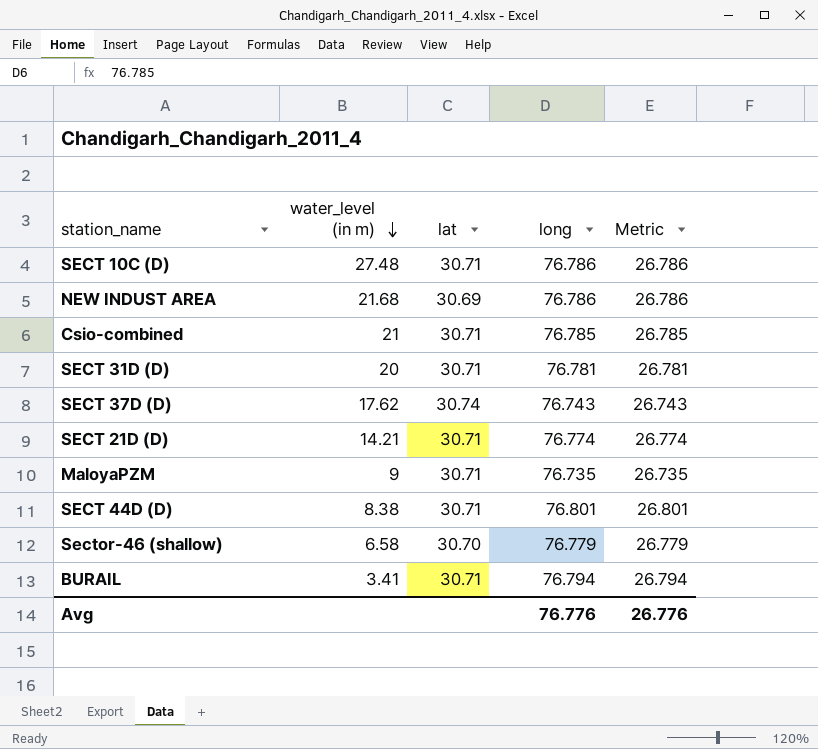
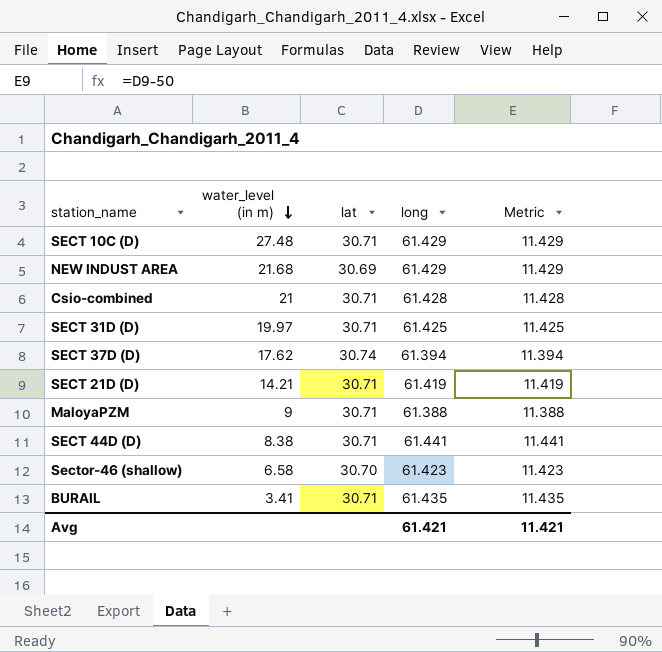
SECT 10C (D) | long: 76.786 -> 61.429
SECT 10C (D) | Metric: 26.786 -> 11.429
NEW INDUST AREA | long: 76.786 -> 61.429
NEW INDUST AREA | Metric: 26.786 -> 11.429
Csio-combined | long: 76.785 -> 61.428
Csio-combined | Metric: 26.785 -> 11.428
SECT 31D (D) | water_level (in m): 20 -> 19.97
SECT 31D (D) | long: 76.781 -> 61.425
SECT 31D (D) | Metric: 26.781 -> 11.425
SECT 37D (D) | long: 76.743 -> 61.394
SECT 37D (D) | Metric: 26.743 -> 11.394
SECT 21D (D) | long: 76.774 -> 61.419
SECT 21D (D) | Metric: 26.774 -> 11.419
MaloyaPZM | long: 76.735 -> 61.388
MaloyaPZM | Metric: 26.735 -> 11.388
SECT 44D (D) | long: 76.801 -> 61.441
SECT 44D (D) | Metric: 26.801 -> 11.441
Sector-46 (shallow) | long: 76.779 -> 61.423
Sector-46 (shallow) | Metric: 26.779 -> 11.423
BURAIL | long: 76.794 -> 61.435
BURAIL | Metric: 26.794 -> 11.435
Avg | long: 76.776 -> 61.421
Avg | Metric: 26.776 -> 11.421

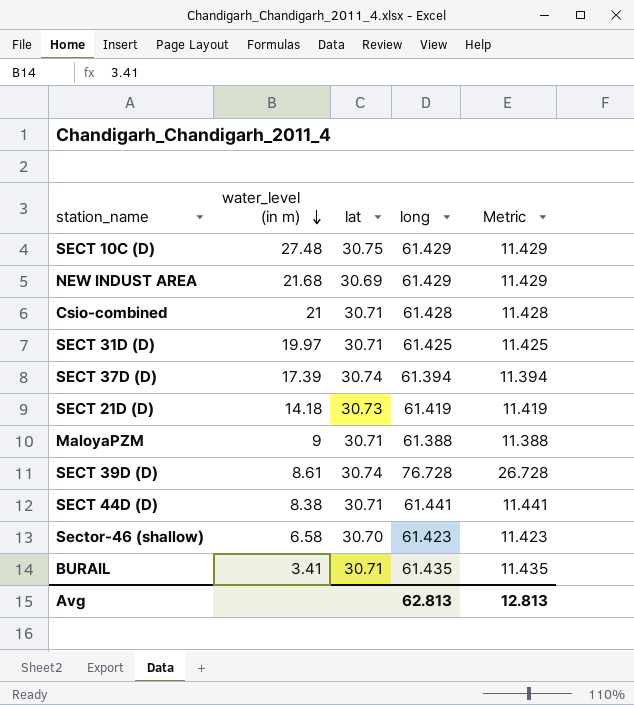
SECT 10C (D) | lat: 30.71 -> 30.75
SECT 37D (D) | water_level (in m): 17.62 -> 17.39
SECT 21D (D) | water_level (in m): 14.21 -> 14.18
SECT 21D (D) | lat: 30.71 -> 30.73
row SECT 39D (D): none -> 8.61 | 30.74 | 76.728 | 26.728
Avg | long: 61.421 -> 62.813
Avg | Metric: 11.421 -> 12.813

